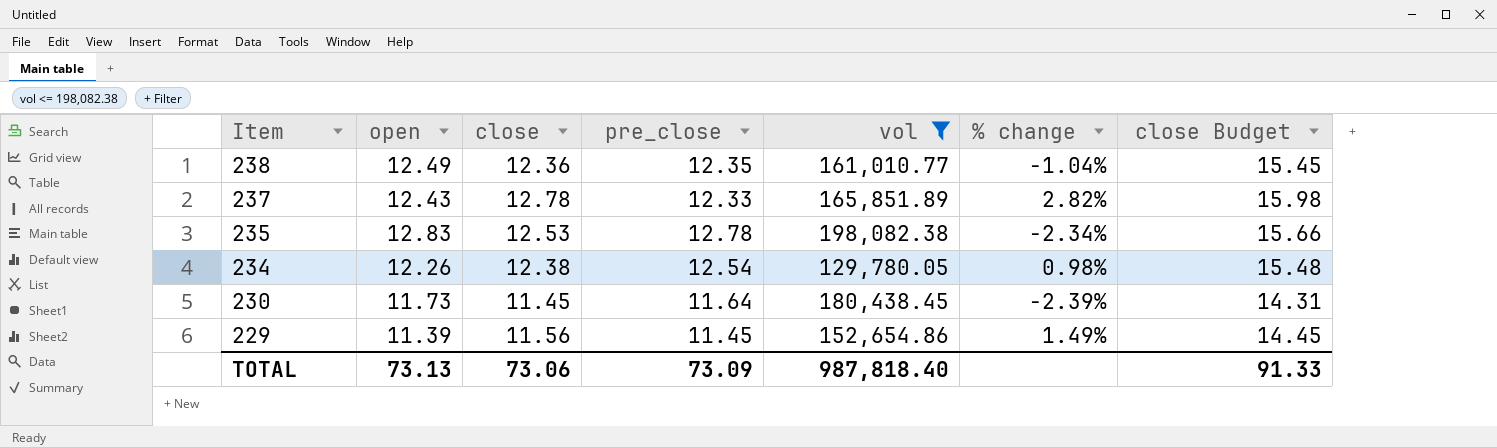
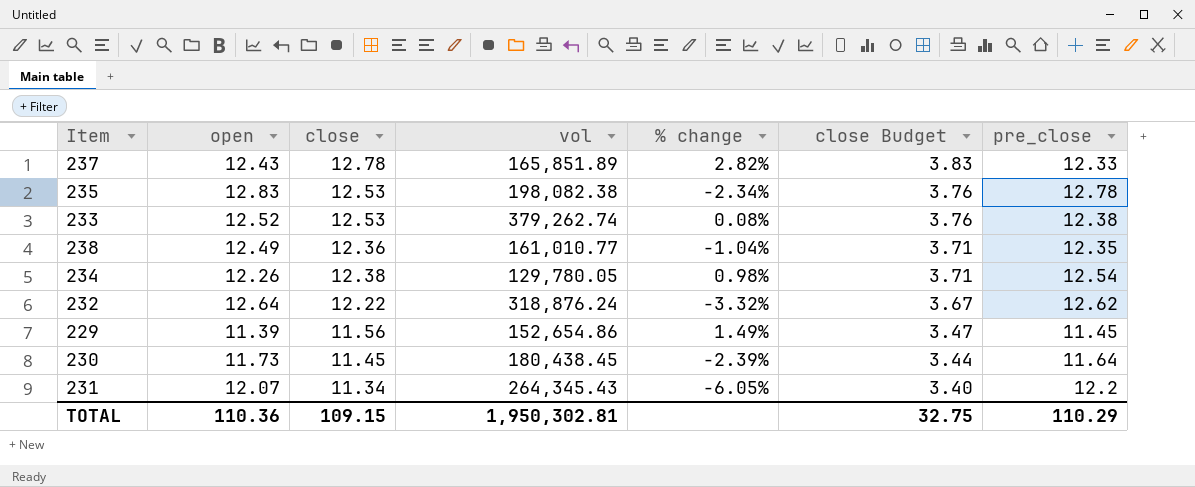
filter: vol <= 198,082.38 -> none
row order: Item descending -> close Budget descending
column close Budget | formula: [close] * 1.25 -> [close] * 0.3
column pre_close | position: 4 -> 7
TOTAL | open: 73.13 -> 110.36
TOTAL | close: 73.06 -> 109.15
TOTAL | vol: 987,818.40 -> 1,950,302.81
TOTAL | close Budget: 91.33 -> 32.75
TOTAL | pre_close: 73.09 -> 110.29

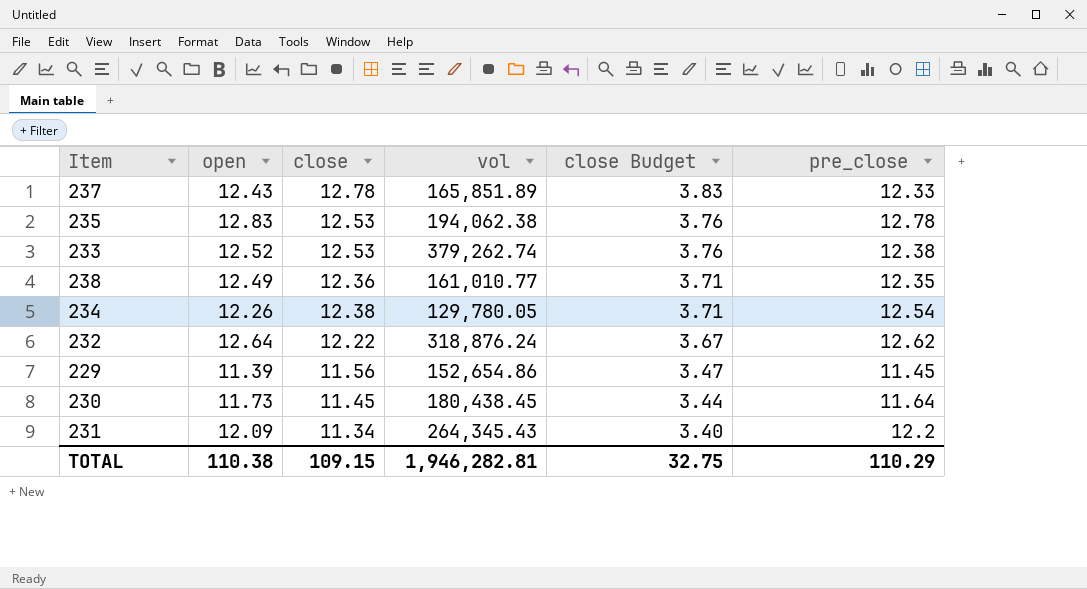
column % change | formula: ([close] - [open]) / [open] -> none
235 | vol: 198,082.38 -> 194,062.38
231 | open: 12.07 -> 12.09
TOTAL | open: 110.36 -> 110.38
TOTAL | vol: 1,950,302.81 -> 1,946,282.81

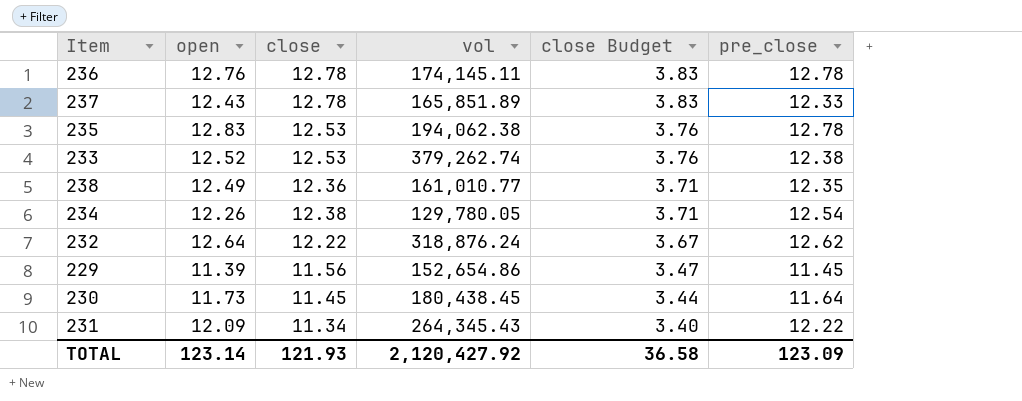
row 236: none -> 12.76 | 12.78 | 174,145.11 | 3.83 | 12.78
231 | pre_close: 12.2 -> 12.22
TOTAL | open: 110.38 -> 123.14
TOTAL | close: 109.15 -> 121.93
TOTAL | vol: 1,946,282.81 -> 2,120,427.92
TOTAL | close Budget: 32.75 -> 36.58
TOTAL | pre_close: 110.29 -> 123.09

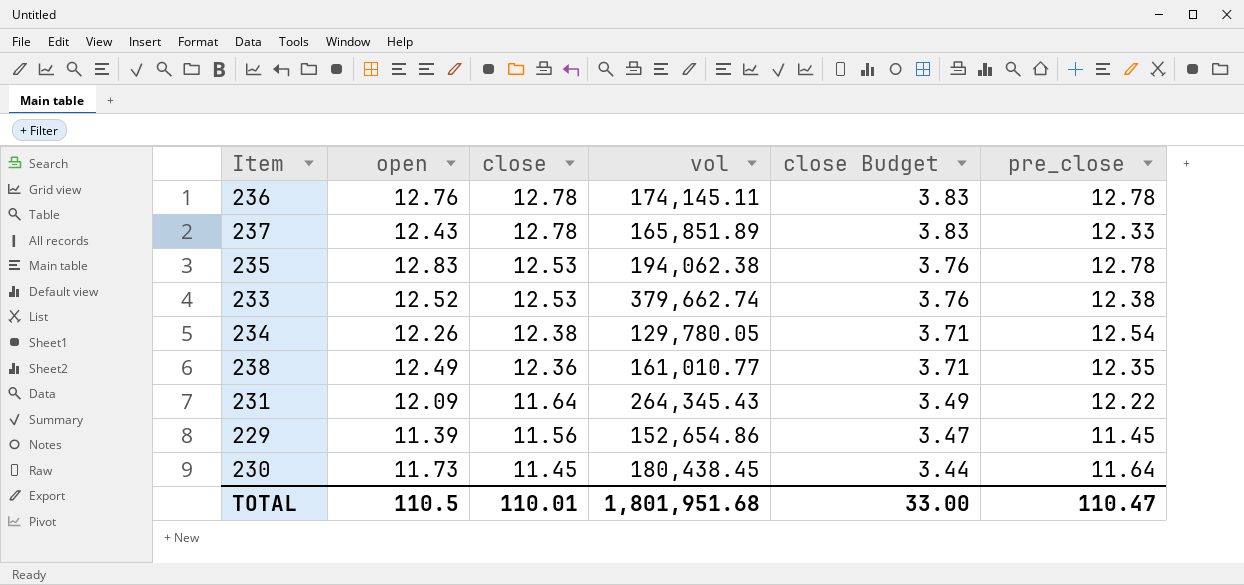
row order: close Budget descending -> close descending
row 232: 12.64 | 12.22 | 318,876.24 | 3.67 | 12.62 -> none
233 | vol: 379,262.74 -> 379,662.74
231 | close: 11.34 -> 11.64
231 | close Budget: 3.40 -> 3.49
TOTAL | open: 123.14 -> 110.5
TOTAL | close: 121.93 -> 110.01
TOTAL | vol: 2,120,427.92 -> 1,801,951.68
TOTAL | close Budget: 36.58 -> 33.00
TOTAL | pre_close: 123.09 -> 110.47

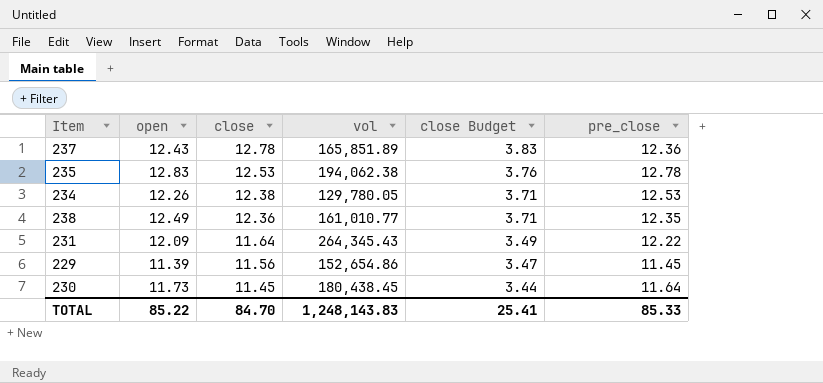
row 236: 12.76 | 12.78 | 174,145.11 | 3.83 | 12.78 -> none
row 233: 12.52 | 12.53 | 379,662.74 | 3.76 | 12.38 -> none
237 | pre_close: 12.33 -> 12.36
234 | pre_close: 12.54 -> 12.53
TOTAL | open: 110.5 -> 85.22
TOTAL | close: 110.01 -> 84.70
TOTAL | vol: 1,801,951.68 -> 1,248,143.83
TOTAL | close Budget: 33.00 -> 25.41
TOTAL | pre_close: 110.47 -> 85.33

